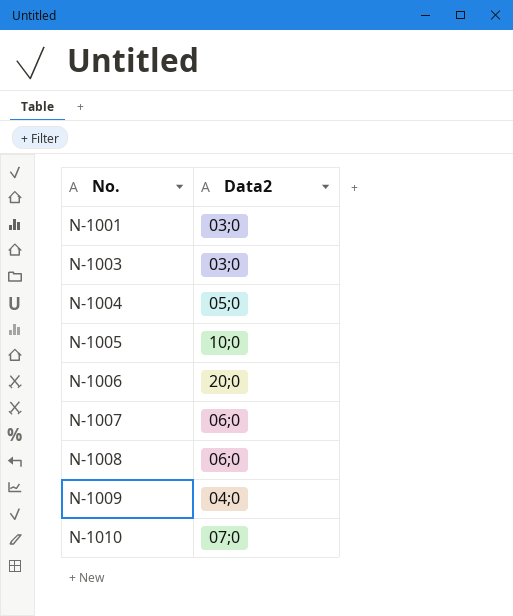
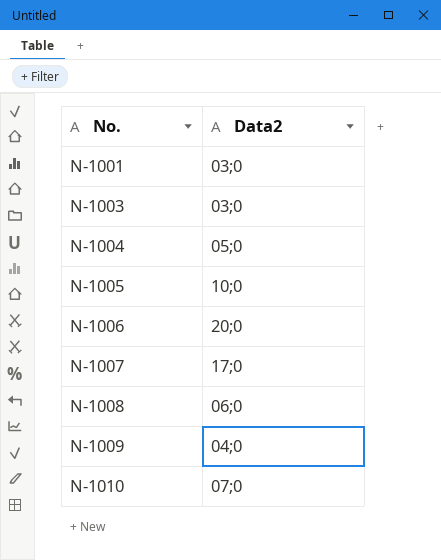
N-1007 | Data2: 06;0 -> 17;0

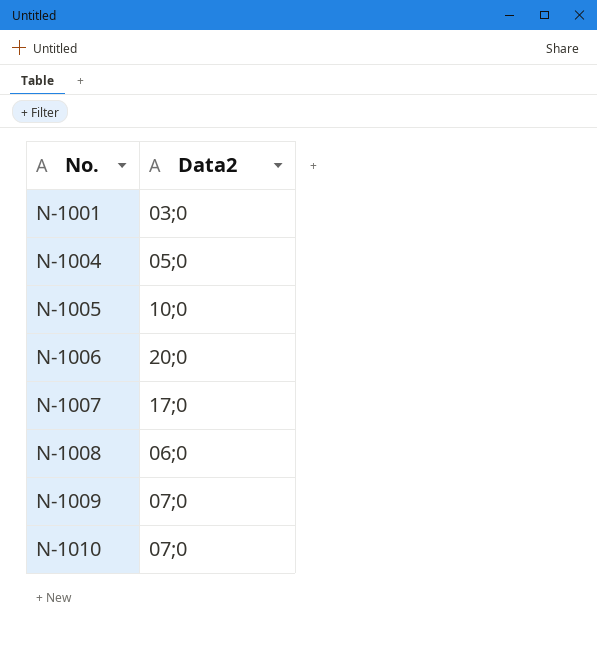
row N-1003: 03;0 -> none
N-1009 | Data2: 04;0 -> 07;0

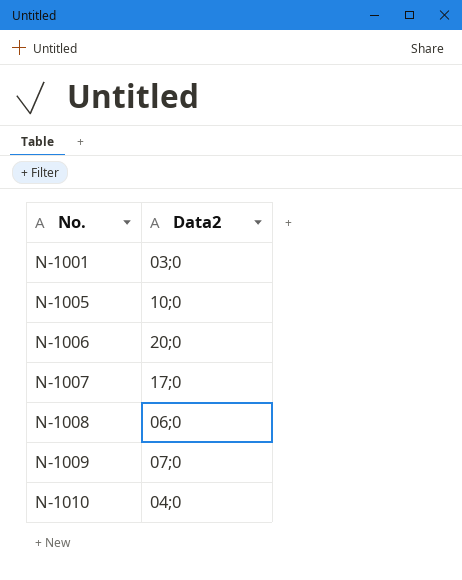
row N-1004: 05;0 -> none
N-1010 | Data2: 07;0 -> 04;0

